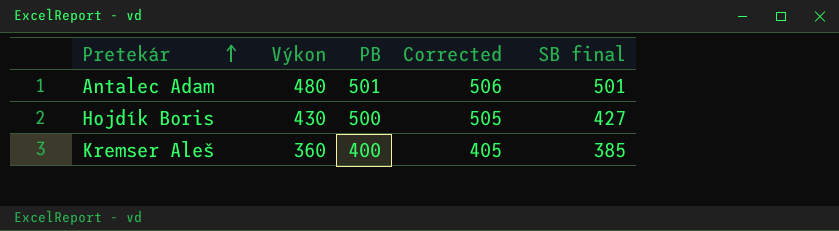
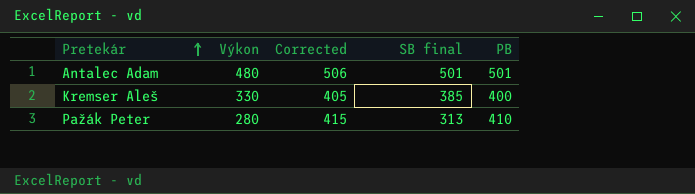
column PB | position: 3 -> 5
row Hojdík Boris: 430 | 500 | 505 | 427 -> none
Kremser Aleš | Výkon: 360 -> 330
row Pažák Peter: none -> 280 | 415 | 313 | 410

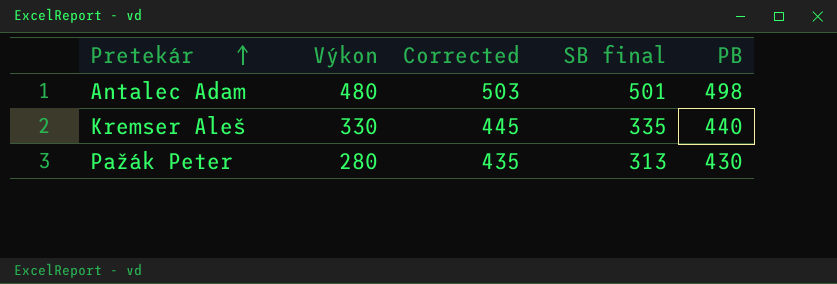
Antalec Adam | Corrected: 506 -> 503
Antalec Adam | PB: 501 -> 498
Kremser Aleš | Corrected: 405 -> 445
Kremser Aleš | SB final: 385 -> 335
Kremser Aleš | PB: 400 -> 440
Pažák Peter | Corrected: 415 -> 435
Pažák Peter | PB: 410 -> 430

